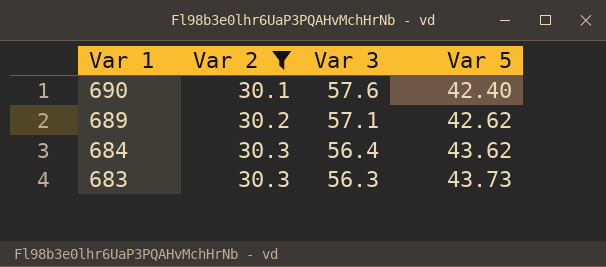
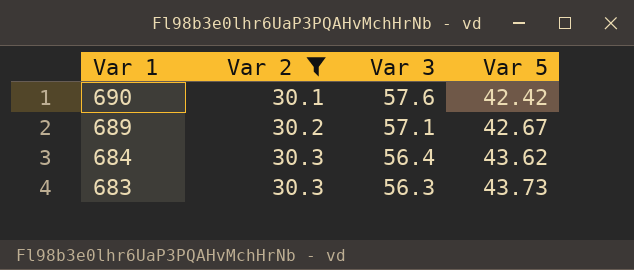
690 | Var 5: 42.40 -> 42.42
689 | Var 5: 42.62 -> 42.67

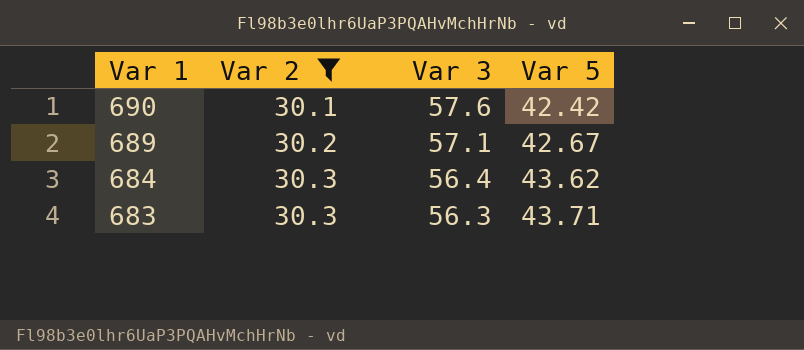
683 | Var 5: 43.73 -> 43.71

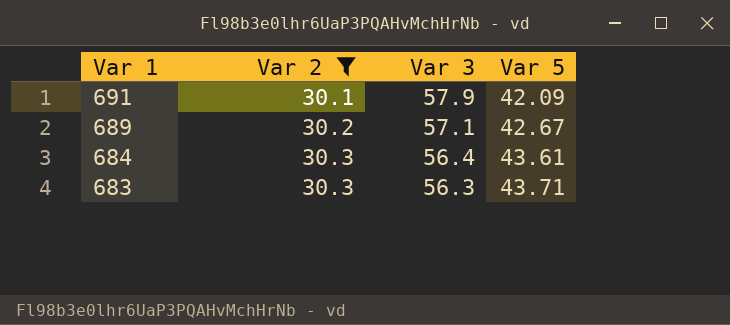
row 690: 30.1 | 57.6 | 42.42 -> none
row 691: none -> 30.1 | 57.9 | 42.09
684 | Var 5: 43.62 -> 43.61

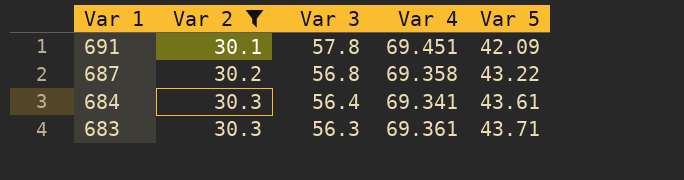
column Var 4 | position: none -> 4
row 689: 30.2 | 57.1 | 42.67 -> none
691 | Var 3: 57.9 -> 57.8
row 687: none -> 30.2 | 56.8 | 69.358 | 43.22

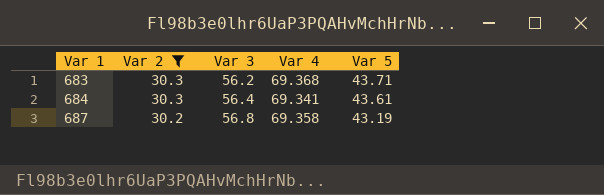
row order: Var 1 descending -> Var 1 ascending
row 691: 30.1 | 57.8 | 69.451 | 42.09 -> none
683 | Var 3: 56.3 -> 56.2
683 | Var 4: 69.361 -> 69.368
687 | Var 5: 43.22 -> 43.19

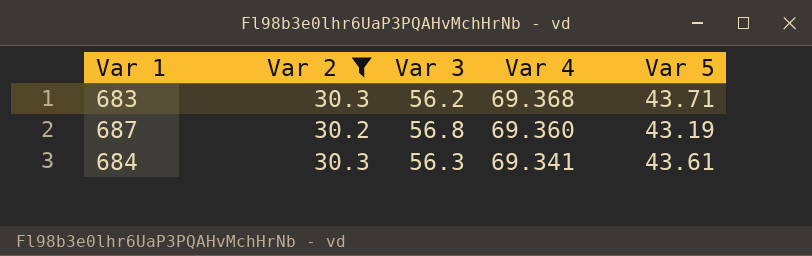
row order: Var 1 ascending -> Var 4 descending
687 | Var 4: 69.358 -> 69.360
684 | Var 3: 56.4 -> 56.3

